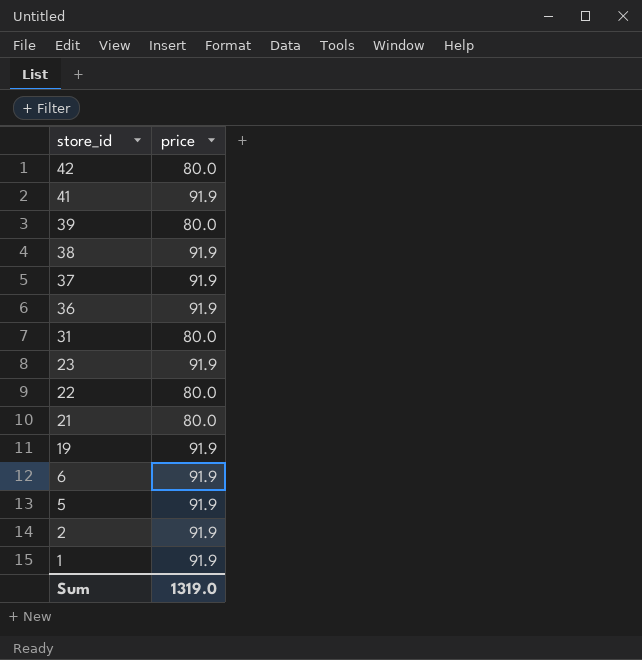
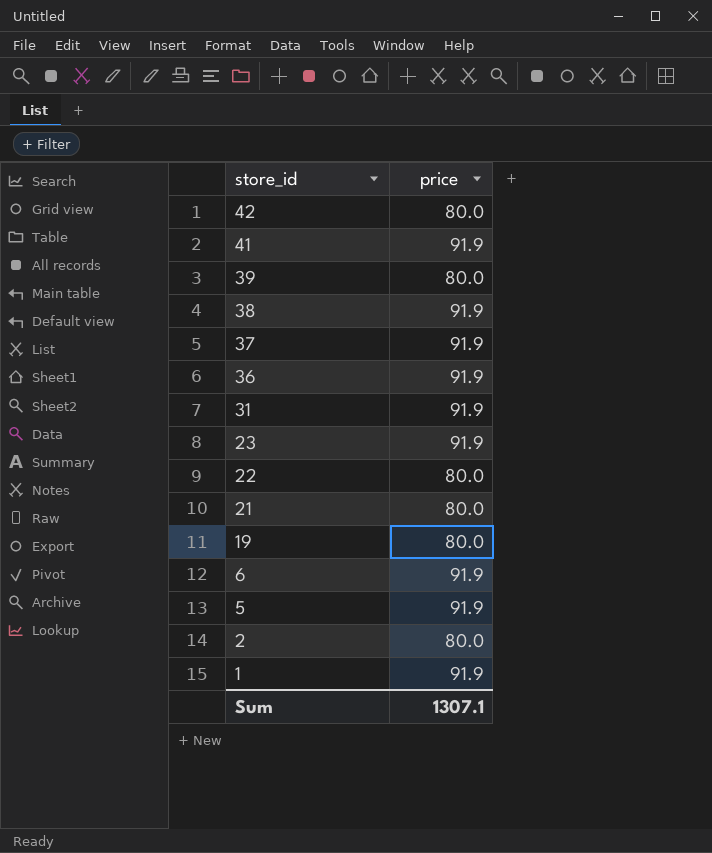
31 | price: 80.0 -> 91.9
19 | price: 91.9 -> 80.0
2 | price: 91.9 -> 80.0
Sum | price: 1319.0 -> 1307.1

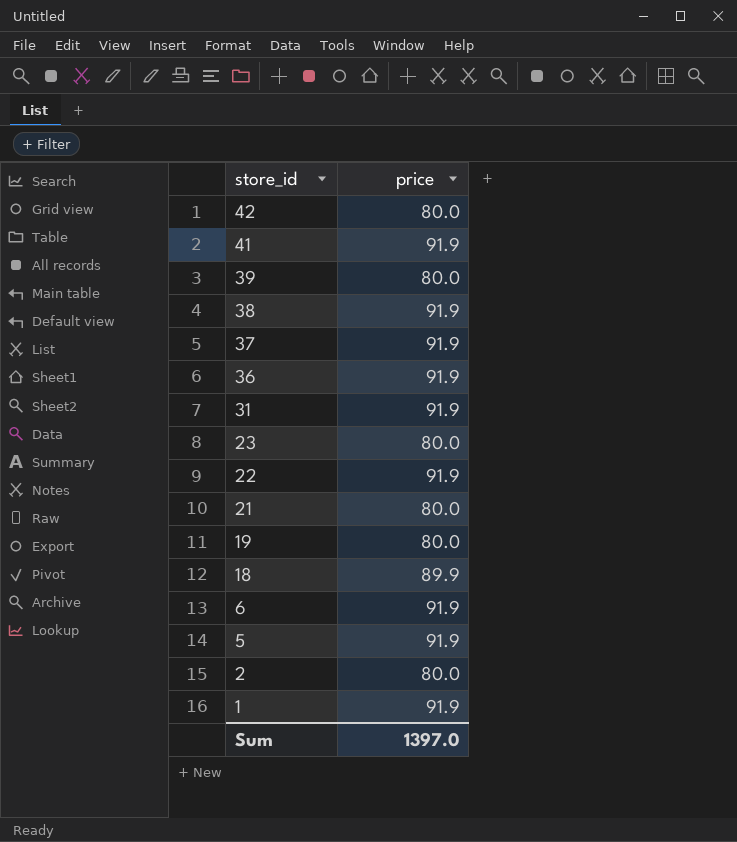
23 | price: 91.9 -> 80.0
22 | price: 80.0 -> 91.9
row 18: none -> 89.9
Sum | price: 1307.1 -> 1397.0

